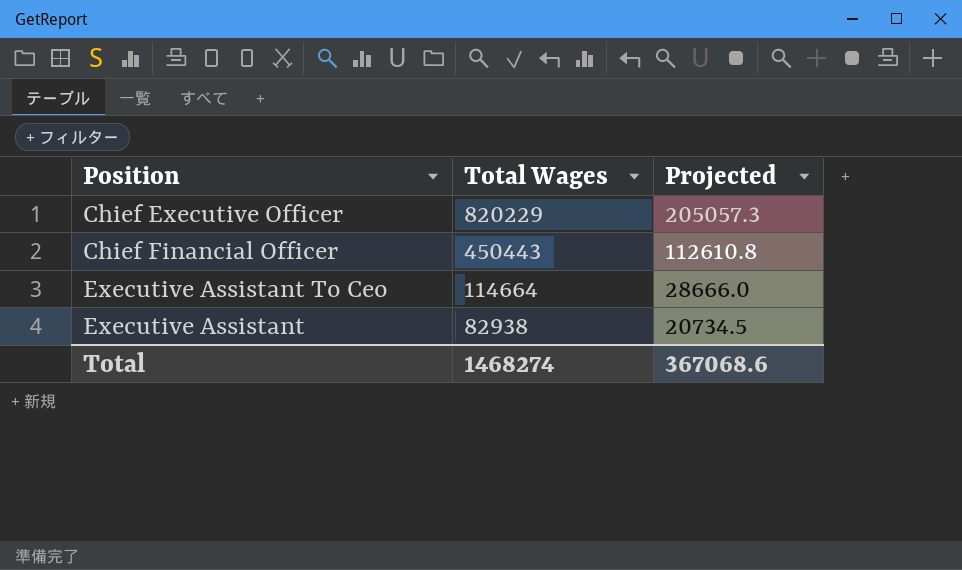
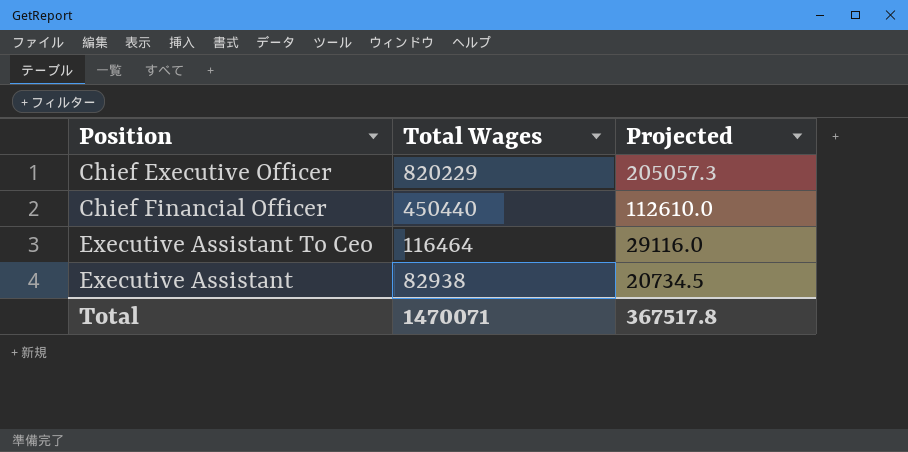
Chief Financial Officer | Total Wages: 450443 -> 450440
Chief Financial Officer | Projected: 112610.8 -> 112610.0
Executive Assistant To Ceo | Total Wages: 114664 -> 116464
Executive Assistant To Ceo | Projected: 28666.0 -> 29116.0
Total | Total Wages: 1468274 -> 1470071
Total | Projected: 367068.6 -> 367517.8

